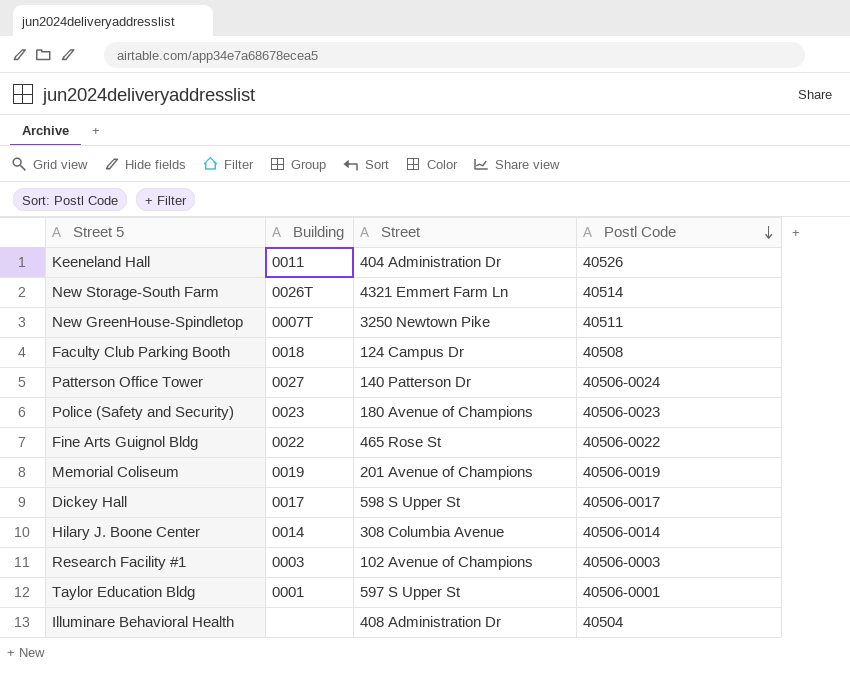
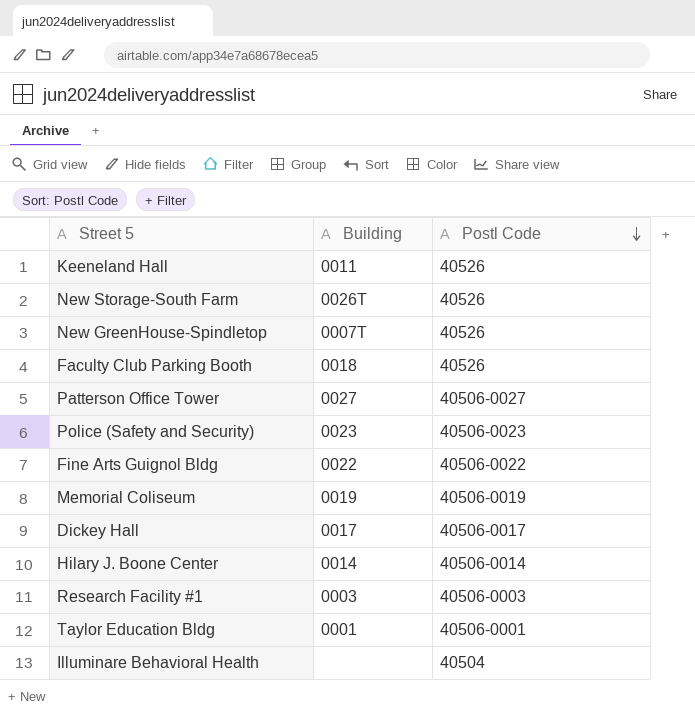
column Street | position: 3 -> none
New Storage-South Farm | Postl Code: 40514 -> 40526
New GreenHouse-Spindletop | Postl Code: 40511 -> 40526
Faculty Club Parking Booth | Postl Code: 40508 -> 40526
Patterson Office Tower | Postl Code: 40506-0024 -> 40506-0027

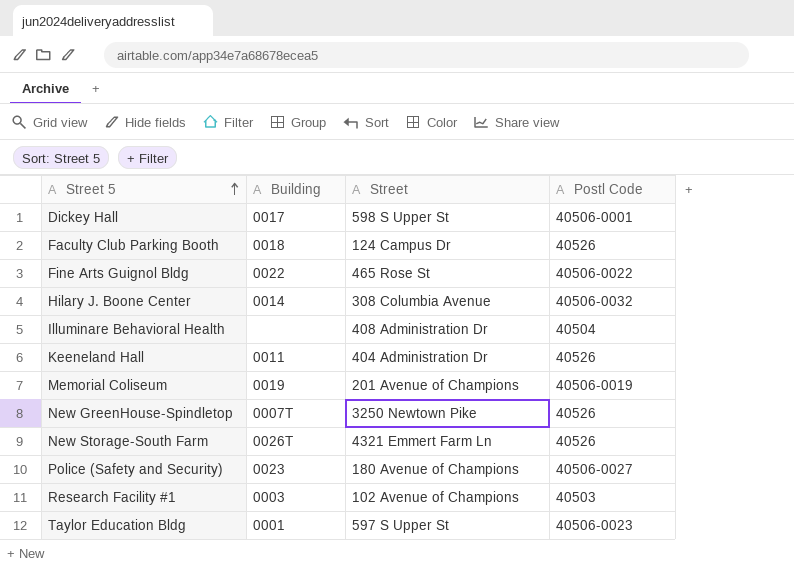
row order: Postl Code descending -> Street 5 ascending
column Street | position: none -> 3
row Patterson Office Tower: 0027 | 40506-0027 -> none
Dickey Hall | Postl Code: 40506-0017 -> 40506-0001
Hilary J. Boone Center | Postl Code: 40506-0014 -> 40506-0032
Police (Safety and Security) | Postl Code: 40506-0023 -> 40506-0027
Research Facility #1 | Postl Code: 40506-0003 -> 40503
Taylor Education Bldg | Postl Code: 40506-0001 -> 40506-0023

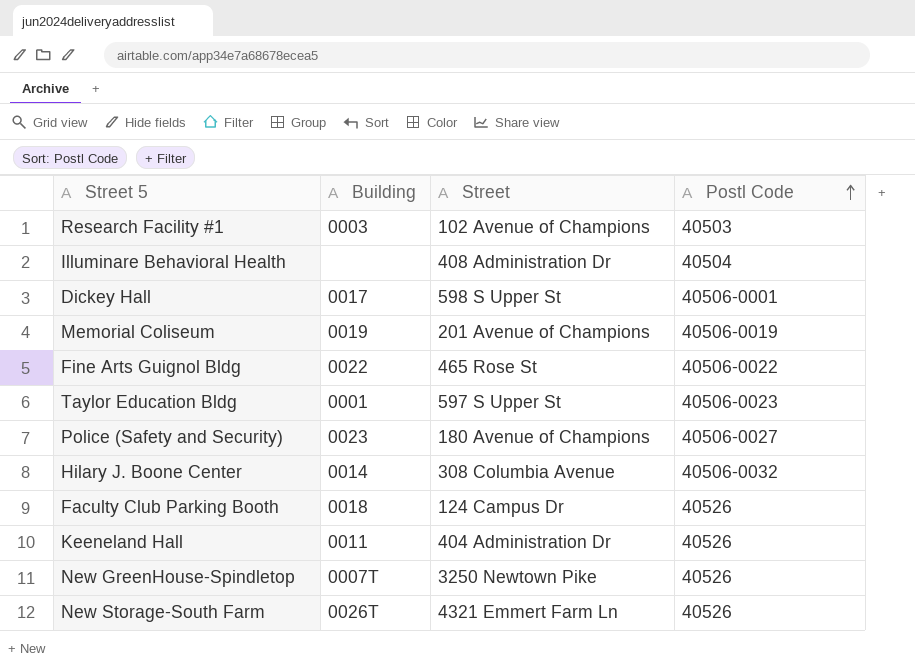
row order: Street 5 ascending -> Postl Code ascending

